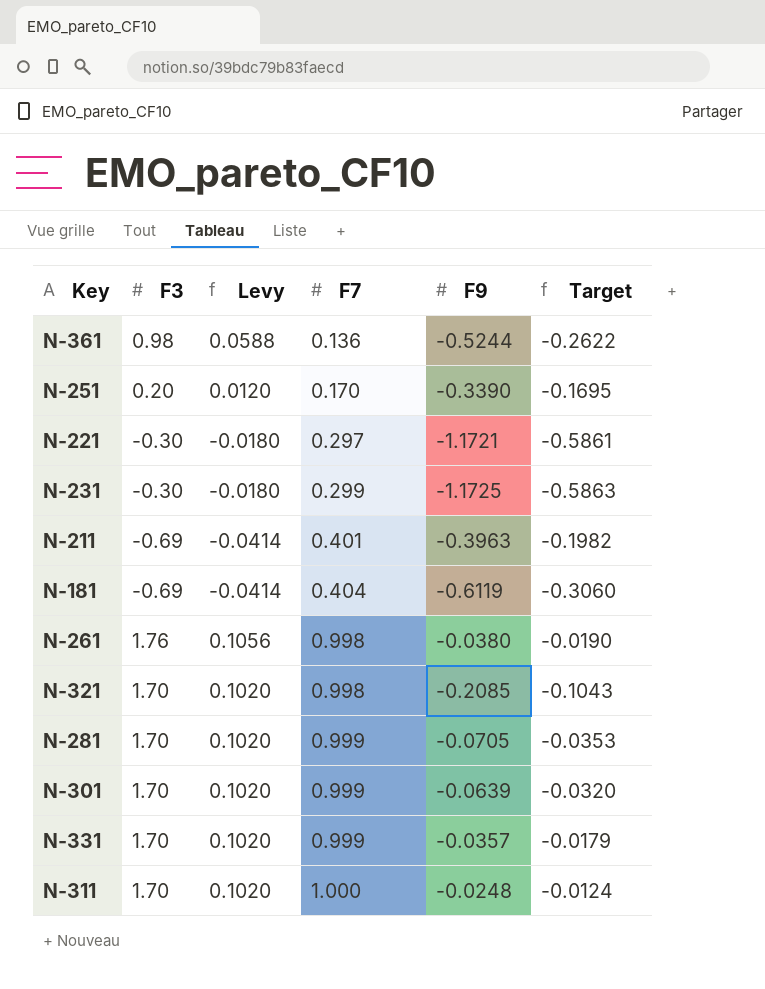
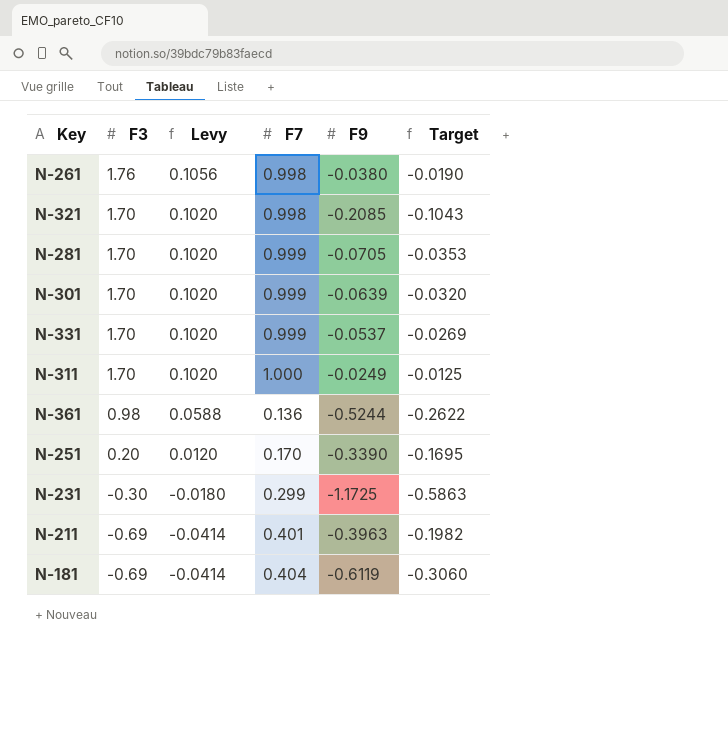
row order: F7 ascending -> F3 descending
row N-221: -0.30 | -0.0180 | 0.297 | -1.1721 | -0.5861 -> none
N-331 | F9: -0.0357 -> -0.0537
N-331 | Target: -0.0179 -> -0.0269
N-311 | F9: -0.0248 -> -0.0249
N-311 | Target: -0.0124 -> -0.0125

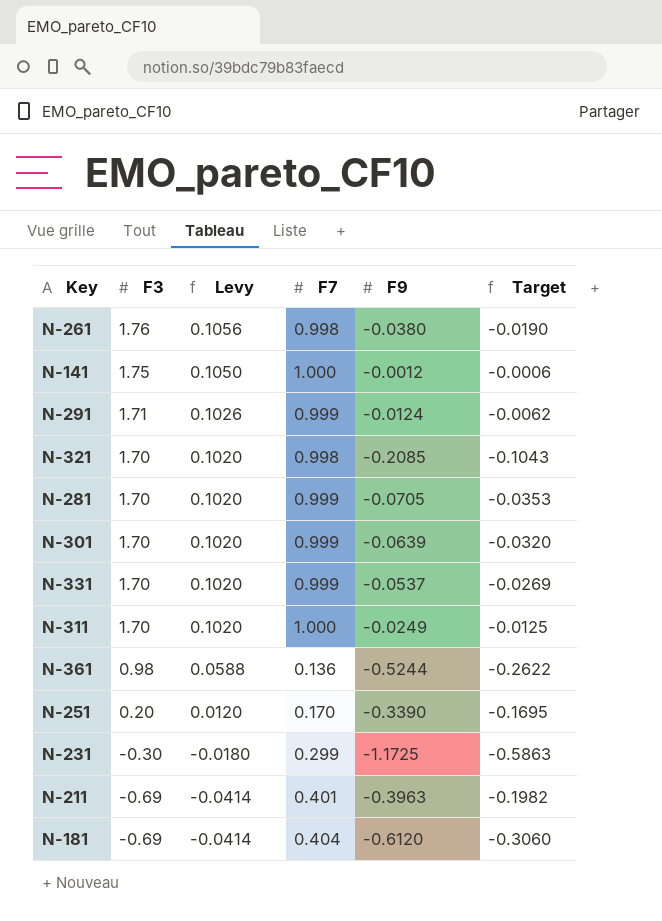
row N-141: none -> 1.75 | 0.1050 | 1.000 | -0.0012 | -0.0006
row N-291: none -> 1.71 | 0.1026 | 0.999 | -0.0124 | -0.0062
N-181 | F9: -0.6119 -> -0.6120

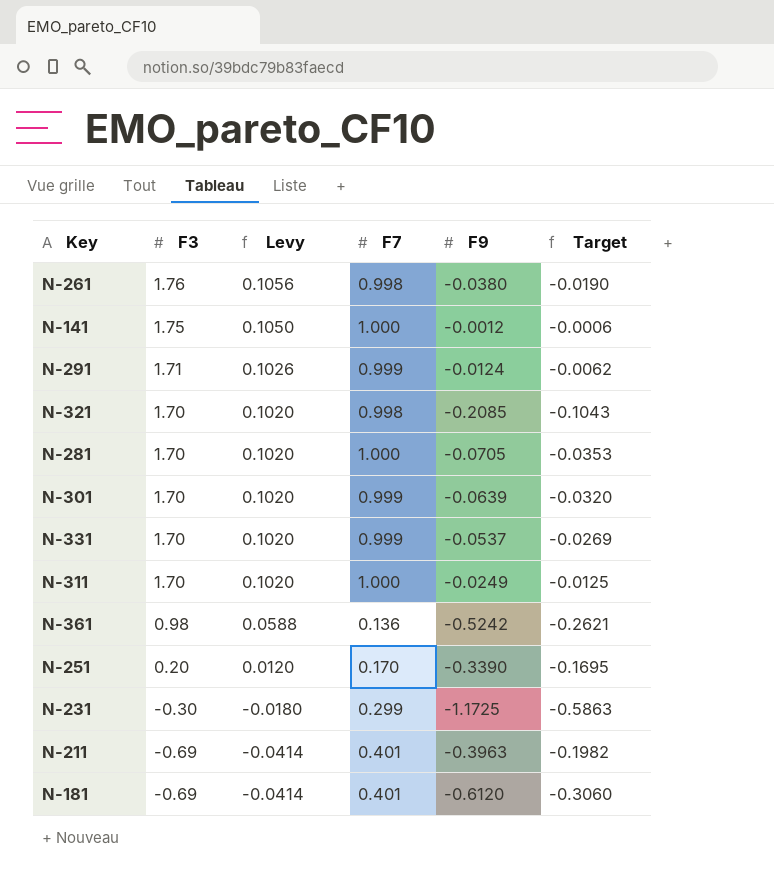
N-281 | F7: 0.999 -> 1.000
N-361 | F9: -0.5244 -> -0.5242
N-361 | Target: -0.2622 -> -0.2621
N-181 | F7: 0.404 -> 0.401

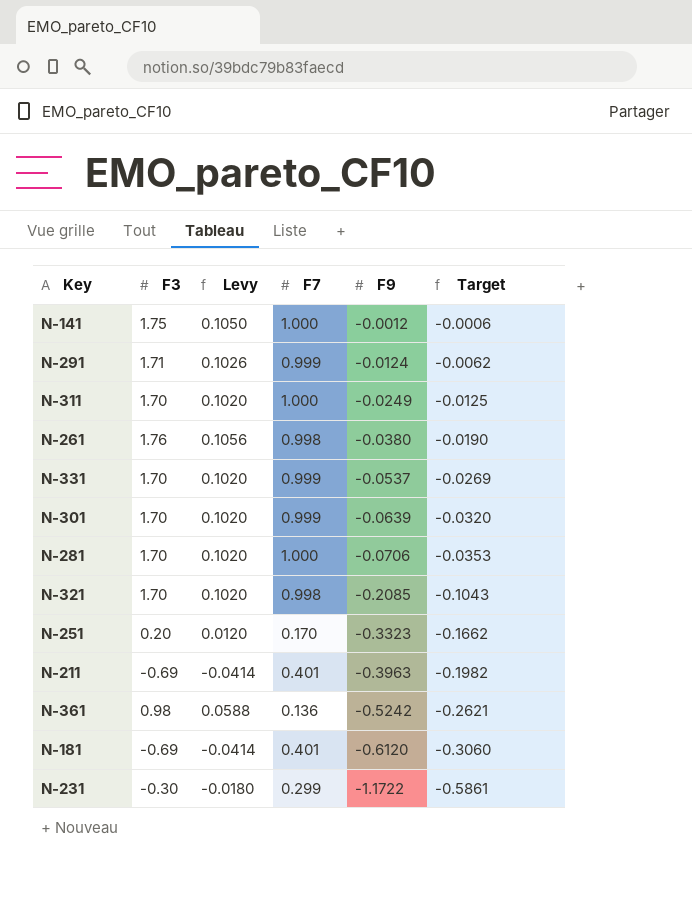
row order: F3 descending -> F9 descending
N-281 | F9: -0.0705 -> -0.0706
N-251 | F9: -0.3390 -> -0.3323
N-251 | Target: -0.1695 -> -0.1662
N-231 | F9: -1.1725 -> -1.1722
N-231 | Target: -0.5863 -> -0.5861

